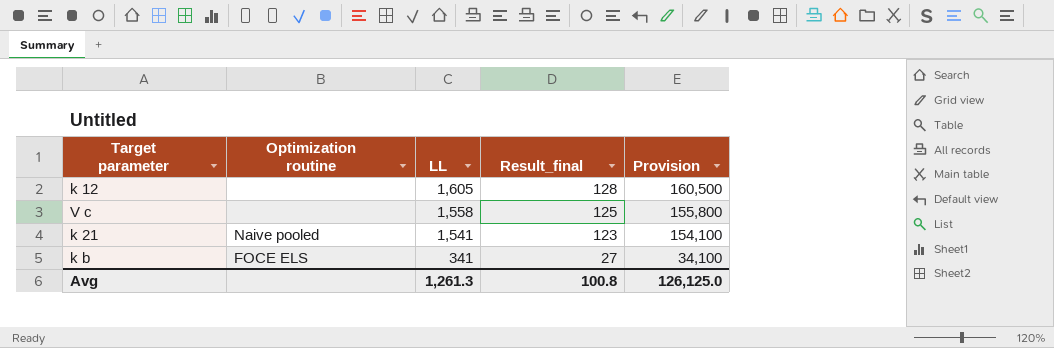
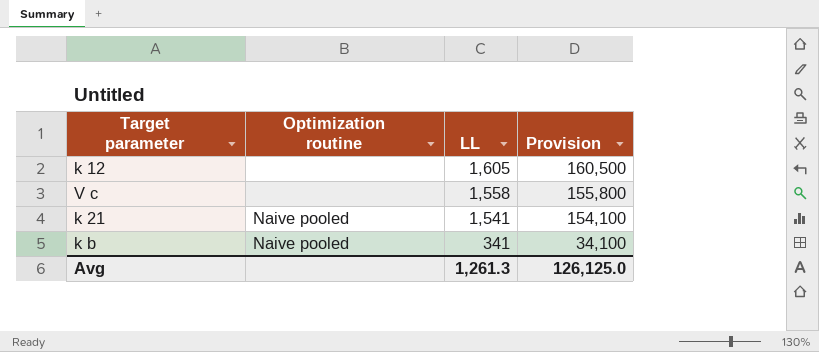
column Result_final | formula: [LL] * 0.08 -> none
k b | Optimization routine: FOCE ELS -> Naive pooled

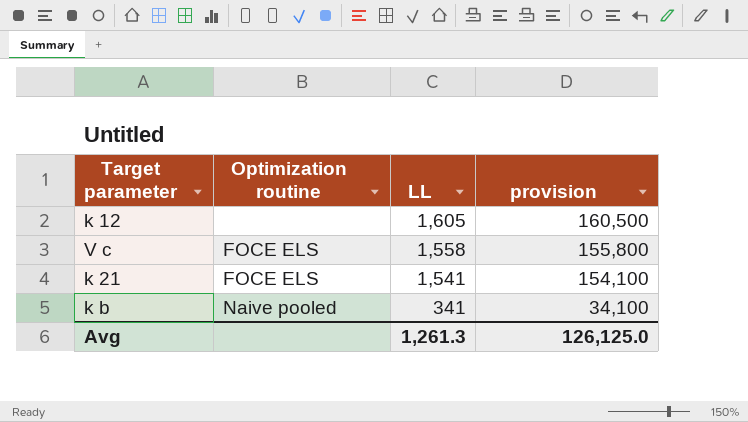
column name: Provision -> provision
V c | Optimization routine: none -> FOCE ELS
k 21 | Optimization routine: Naive pooled -> FOCE ELS

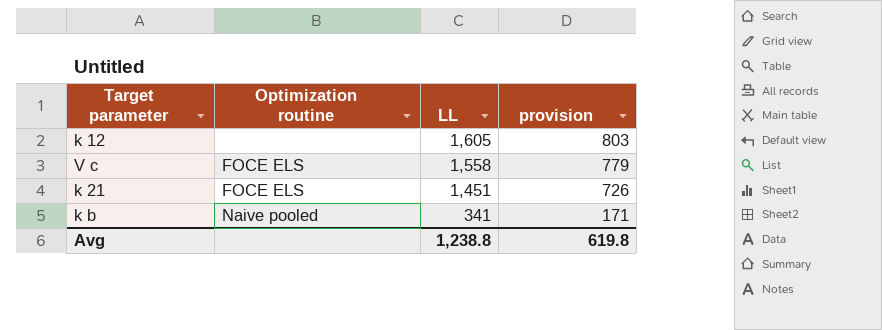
column provision | formula: [LL] * 100 -> [LL] * 0.5
k 21 | LL: 1,541 -> 1,451
Avg | LL: 1,261.3 -> 1,238.8
Avg | provision: 126,125.0 -> 619.8

